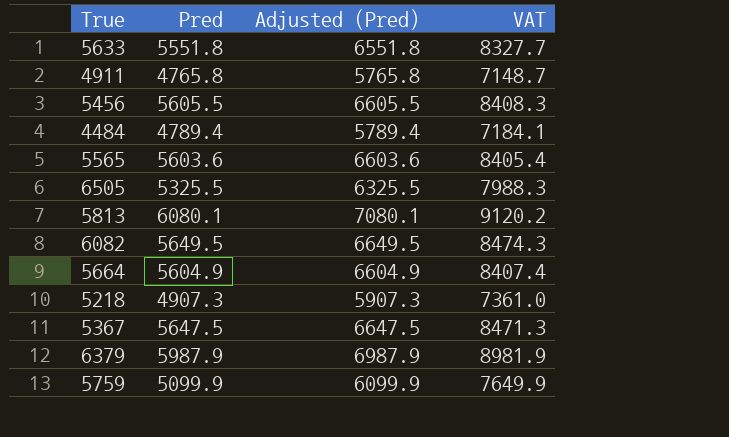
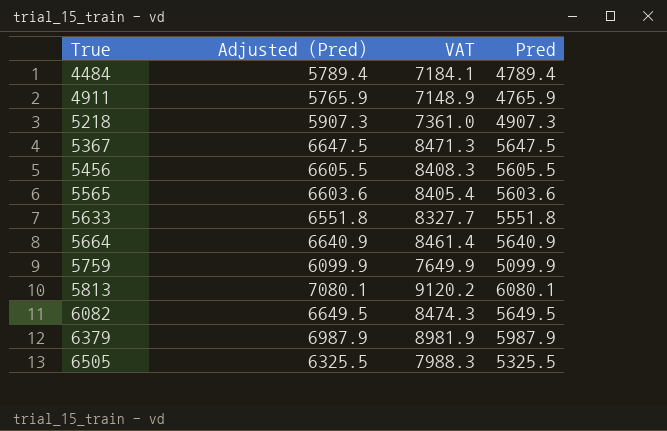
row order: none -> True ascending
column Pred | position: 2 -> 4
4911 | Adjusted (Pred): 5765.8 -> 5765.9
4911 | VAT: 7148.7 -> 7148.9
4911 | Pred: 4765.8 -> 4765.9
5664 | Adjusted (Pred): 6604.9 -> 6640.9
5664 | VAT: 8407.4 -> 8461.4
5664 | Pred: 5604.9 -> 5640.9

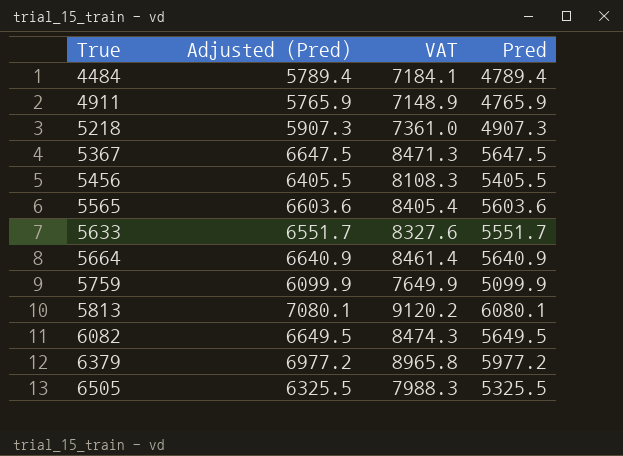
5456 | Adjusted (Pred): 6605.5 -> 6405.5
5456 | VAT: 8408.3 -> 8108.3
5456 | Pred: 5605.5 -> 5405.5
5633 | Adjusted (Pred): 6551.8 -> 6551.7
5633 | VAT: 8327.7 -> 8327.6
5633 | Pred: 5551.8 -> 5551.7
6379 | Adjusted (Pred): 6987.9 -> 6977.2
6379 | VAT: 8981.9 -> 8965.8
6379 | Pred: 5987.9 -> 5977.2

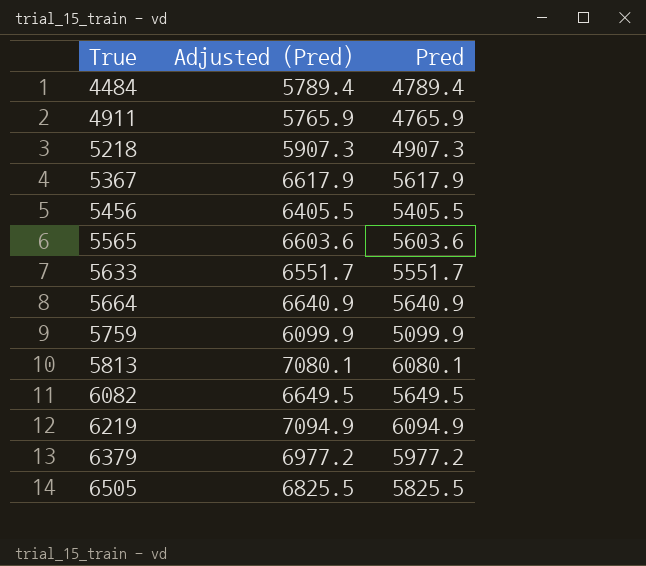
column VAT | formula: [Pred] * 1.5 -> none
5367 | Adjusted (Pred): 6647.5 -> 6617.9
5367 | Pred: 5647.5 -> 5617.9
row 6219: none -> 7094.9 | 6094.9
6505 | Adjusted (Pred): 6325.5 -> 6825.5
6505 | Pred: 5325.5 -> 5825.5

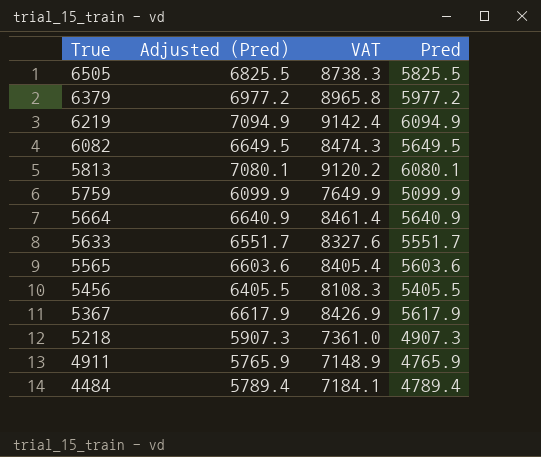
row order: True ascending -> True descending
column VAT | formula: none -> [Pred] * 1.5

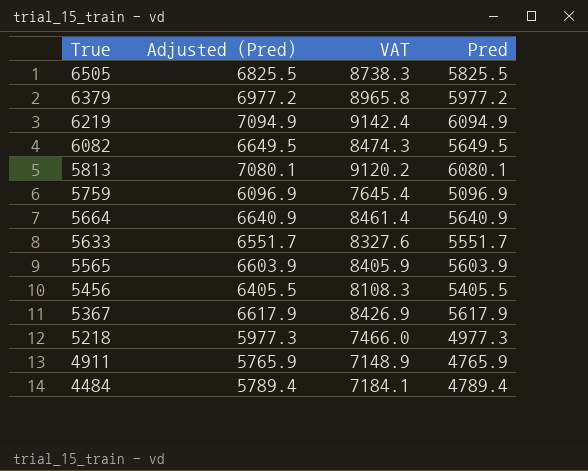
5759 | Adjusted (Pred): 6099.9 -> 6096.9
5759 | VAT: 7649.9 -> 7645.4
5759 | Pred: 5099.9 -> 5096.9
5565 | Adjusted (Pred): 6603.6 -> 6603.9
5565 | VAT: 8405.4 -> 8405.9
5565 | Pred: 5603.6 -> 5603.9
5218 | Adjusted (Pred): 5907.3 -> 5977.3
5218 | VAT: 7361.0 -> 7466.0
5218 | Pred: 4907.3 -> 4977.3

